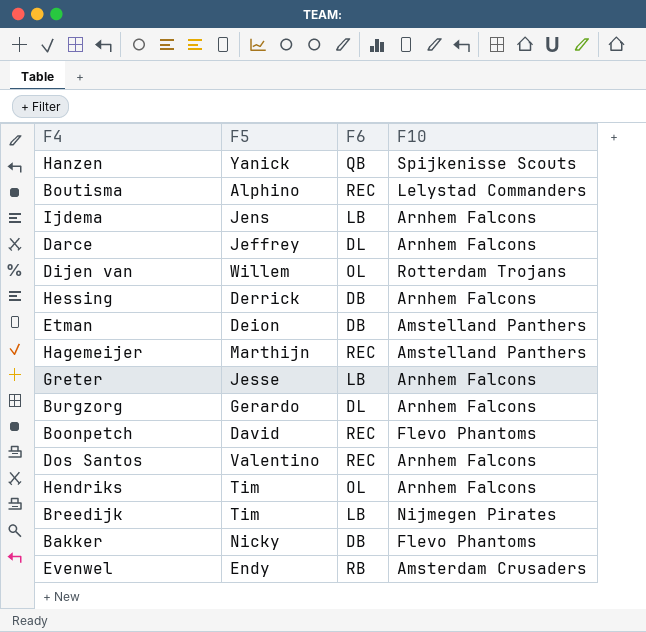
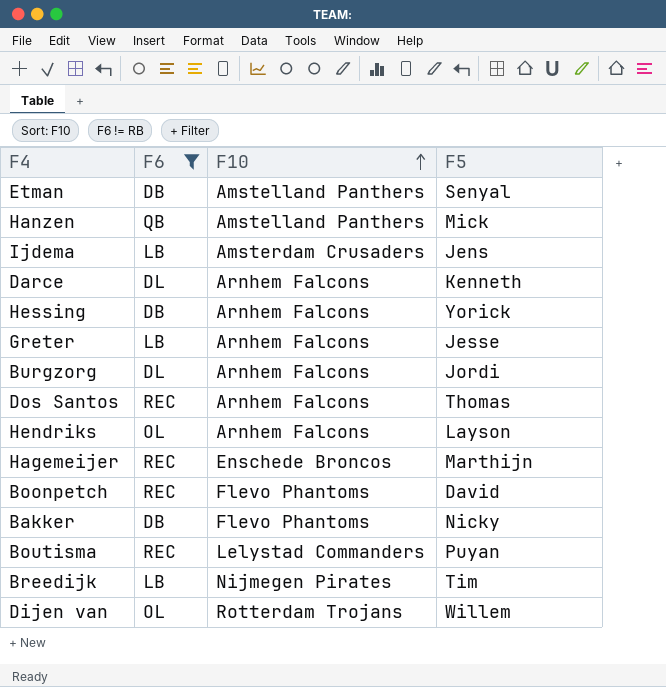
filter: none -> F6 != RB
row order: none -> F10 ascending
column F5 | position: 2 -> 4
Etman | F5: Deion -> Senyal
Hanzen | F10: Spijkenisse Scouts -> Amstelland Panthers
Hanzen | F5: Yanick -> Mick
Ijdema | F10: Arnhem Falcons -> Amsterdam Crusaders
Darce | F5: Jeffrey -> Kenneth
Hessing | F5: Derrick -> Yorick
Burgzorg | F5: Gerardo -> Jordi
Dos Santos | F5: Valentino -> Thomas
Hendriks | F5: Tim -> Layson
Hagemeijer | F10: Amstelland Panthers -> Enschede Broncos
Boutisma | F5: Alphino -> Puyan

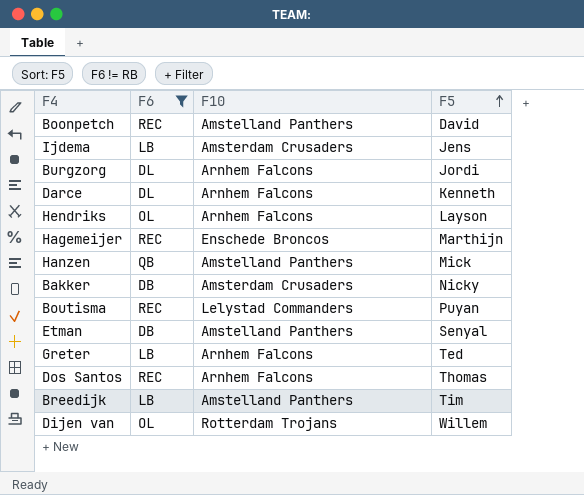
row order: F10 ascending -> F5 ascending
row Hessing: DB | Arnhem Falcons | Yorick -> none
Boonpetch | F10: Flevo Phantoms -> Amstelland Panthers
Bakker | F10: Flevo Phantoms -> Amsterdam Crusaders
Greter | F5: Jesse -> Ted
Breedijk | F10: Nijmegen Pirates -> Amstelland Panthers

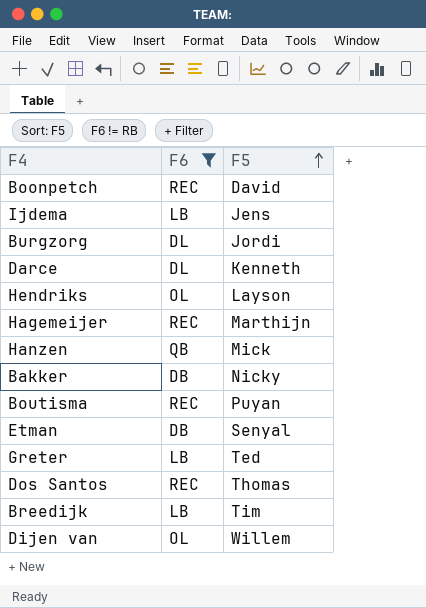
column F10 | position: 3 -> none

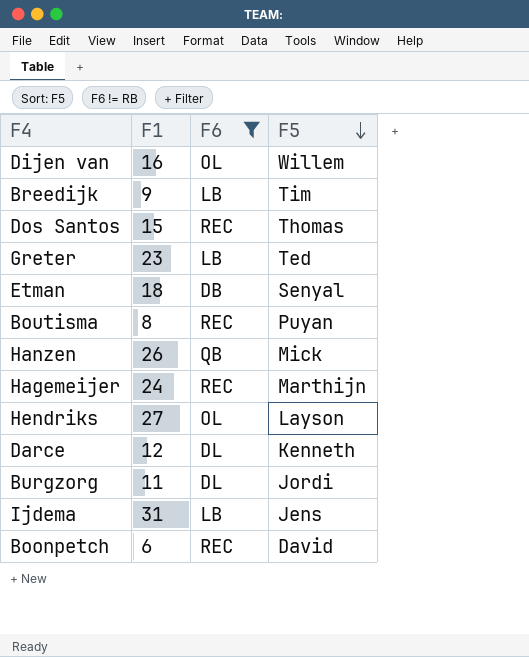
row order: F5 ascending -> F5 descending
column F1 | position: none -> 2
row Bakker: DB | Nicky -> none

